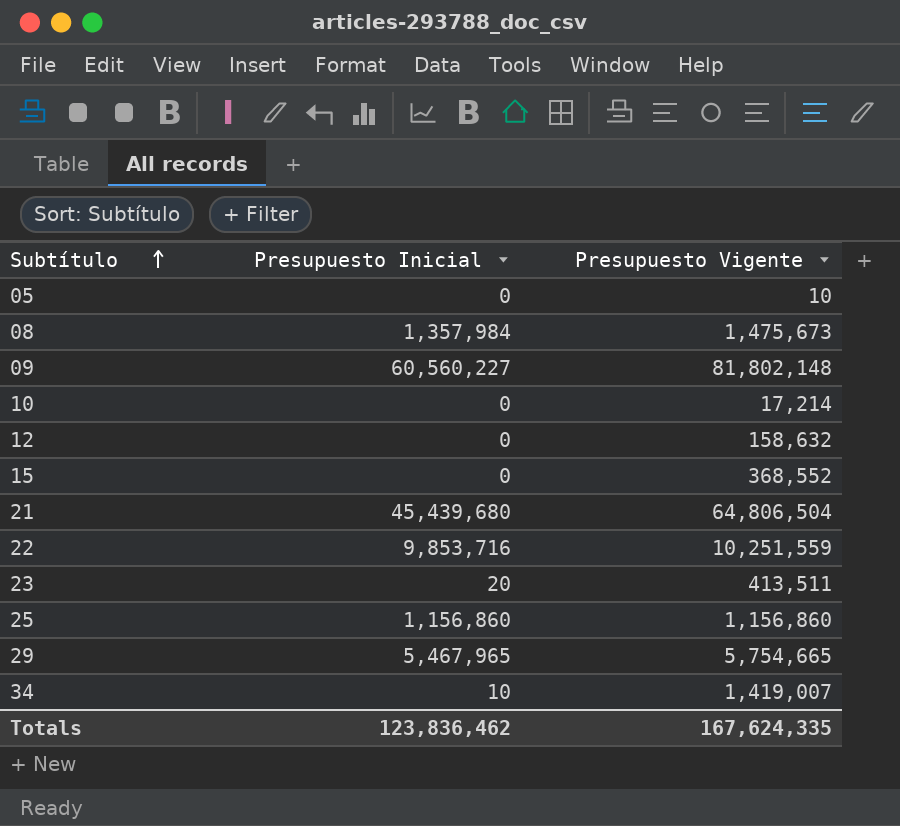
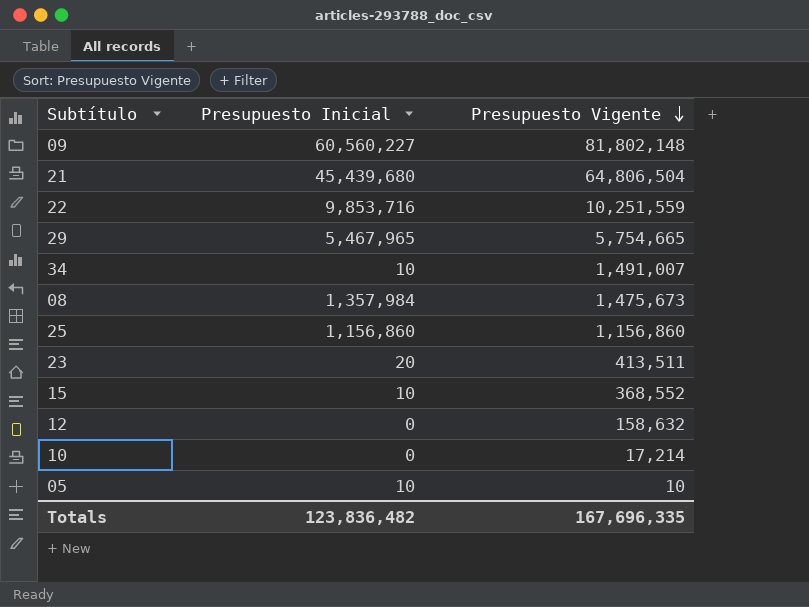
row order: Subtítulo ascending -> Presupuesto Vigente descending
34 | Presupuesto Vigente: 1,419,007 -> 1,491,007
15 | Presupuesto Inicial: 0 -> 10
05 | Presupuesto Inicial: 0 -> 10
Totals | Presupuesto Inicial: 123,836,462 -> 123,836,482
Totals | Presupuesto Vigente: 167,624,335 -> 167,696,335

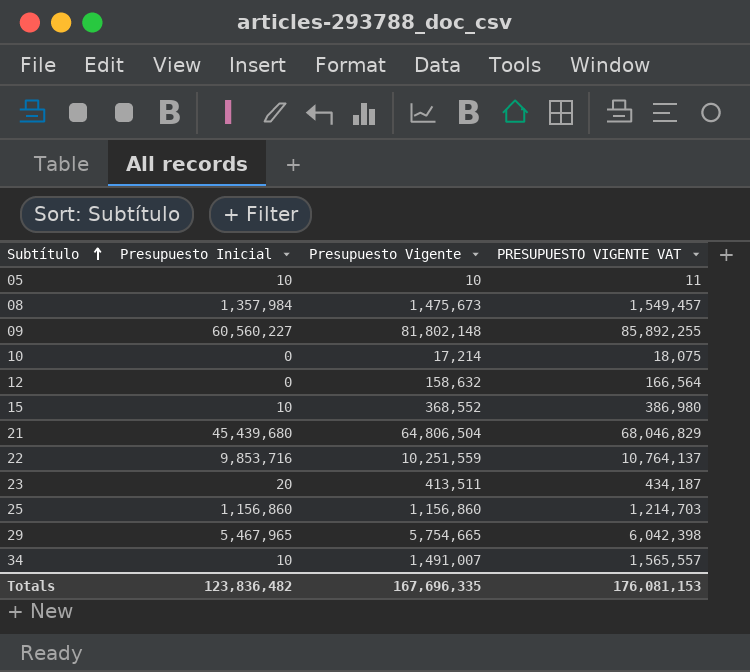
row order: Presupuesto Vigente descending -> Subtítulo ascending
column PRESUPUESTO VIGENTE VAT | formula: none -> [Presupuesto Vigente] * 1.05

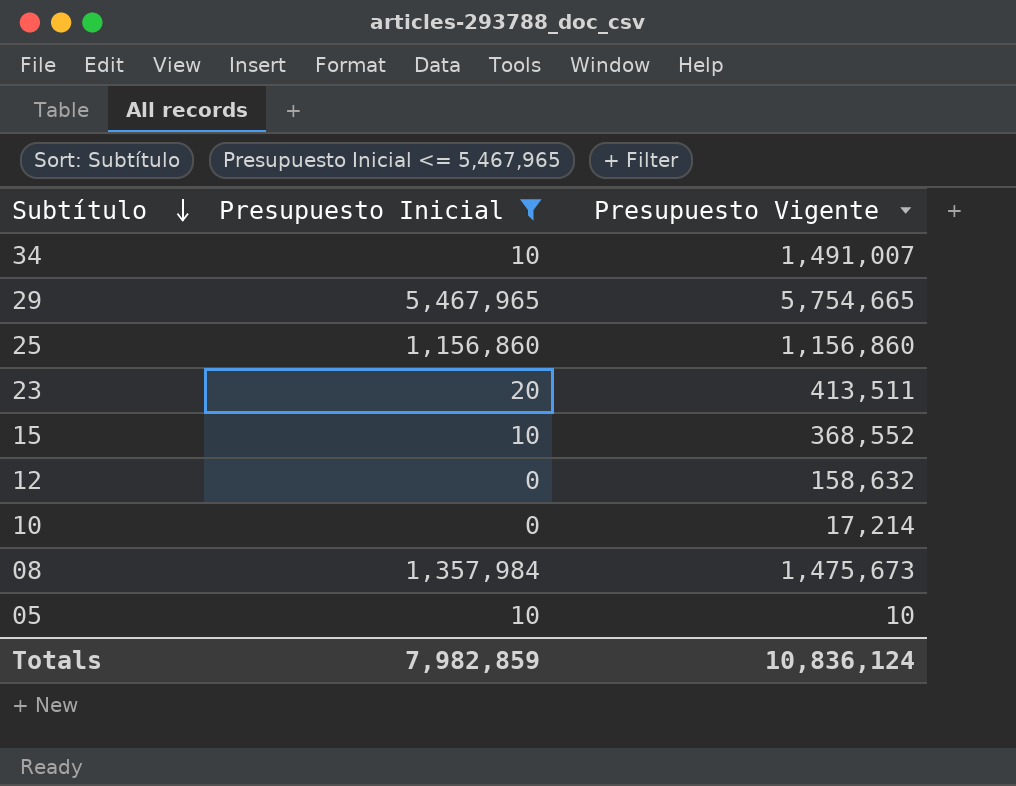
filter: none -> Presupuesto Inicial <= 5,467,965
row order: Subtítulo ascending -> Subtítulo descending
column PRESUPUESTO VIGENTE VAT | formula: [Presupuesto Vigente] * 1.05 -> none
Totals | Presupuesto Inicial: 123,836,482 -> 7,982,859
Totals | Presupuesto Vigente: 167,696,335 -> 10,836,124

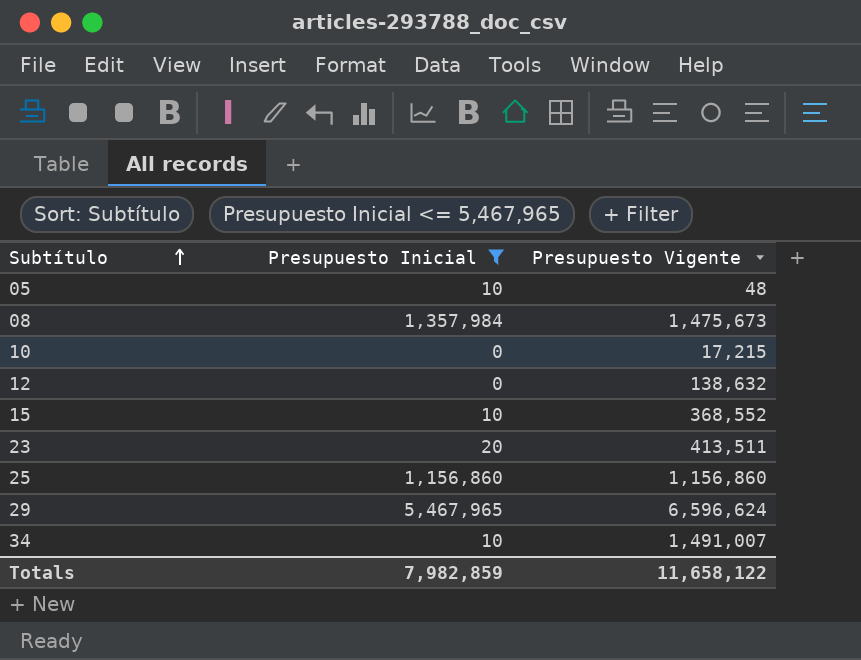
row order: Subtítulo descending -> Subtítulo ascending
05 | Presupuesto Vigente: 10 -> 48
10 | Presupuesto Vigente: 17,214 -> 17,215
12 | Presupuesto Vigente: 158,632 -> 138,632
29 | Presupuesto Vigente: 5,754,665 -> 6,596,624
Totals | Presupuesto Vigente: 10,836,124 -> 11,658,122

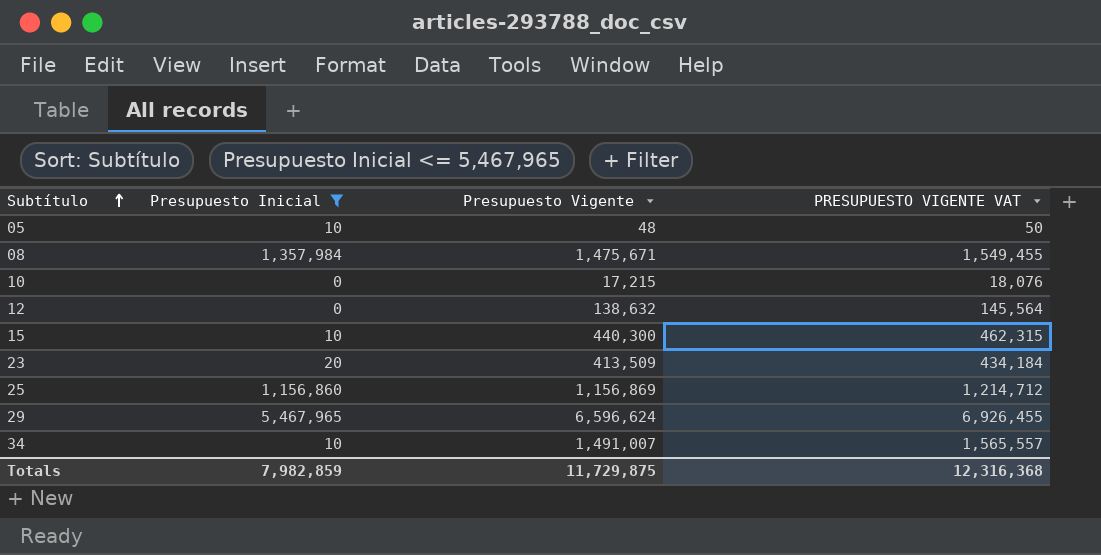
column PRESUPUESTO VIGENTE VAT | formula: none -> [Presupuesto Vigente] * 1.05
08 | Presupuesto Vigente: 1,475,673 -> 1,475,671
15 | Presupuesto Vigente: 368,552 -> 440,300
23 | Presupuesto Vigente: 413,511 -> 413,509
25 | Presupuesto Vigente: 1,156,860 -> 1,156,869
Totals | Presupuesto Vigente: 11,658,122 -> 11,729,875

